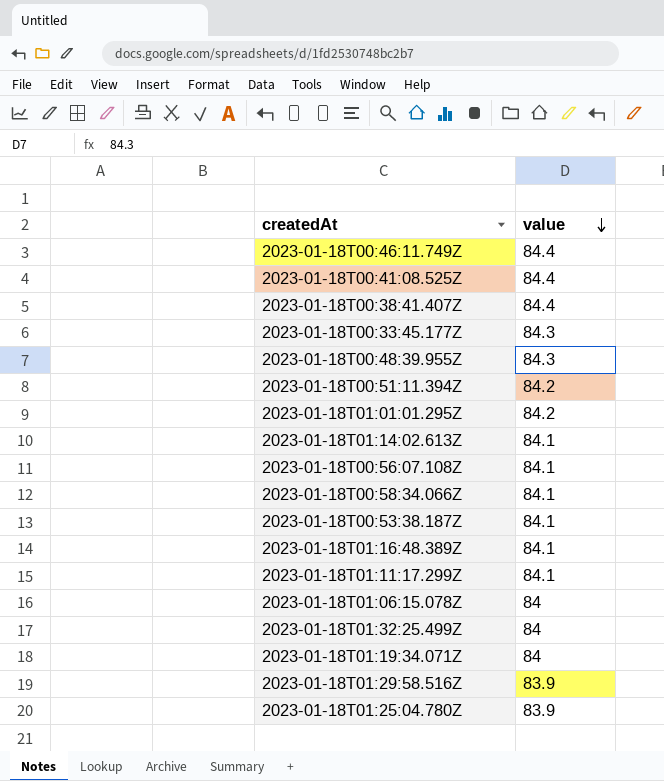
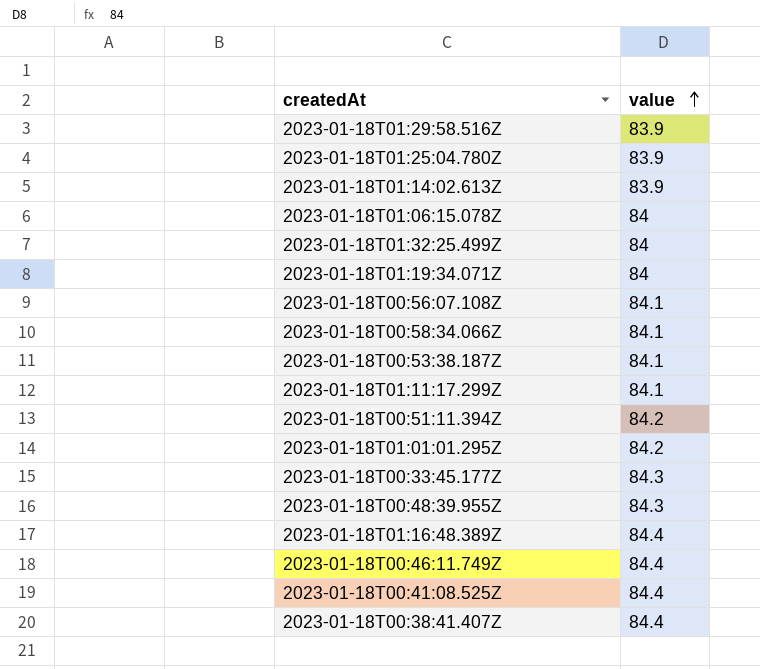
row order: value descending -> value ascending
2023-01-18T01:14:02.613Z | value: 84.1 -> 83.9
2023-01-18T01:16:48.389Z | value: 84.1 -> 84.4

